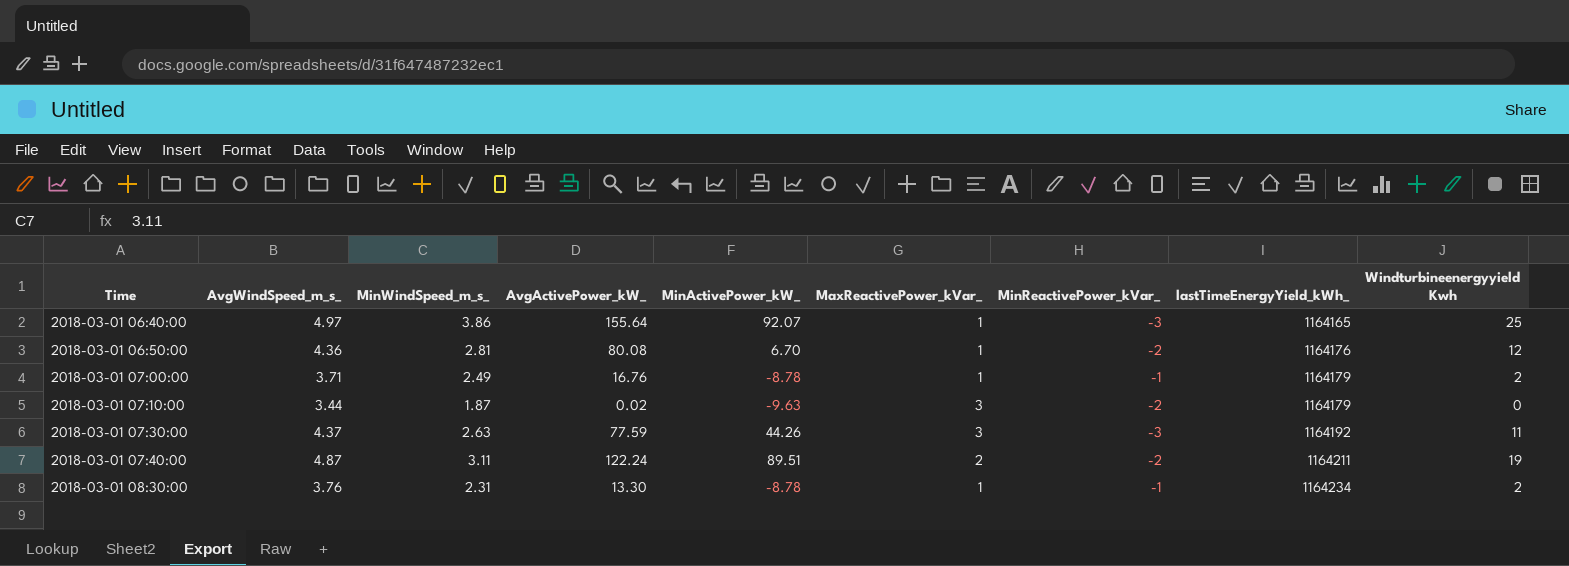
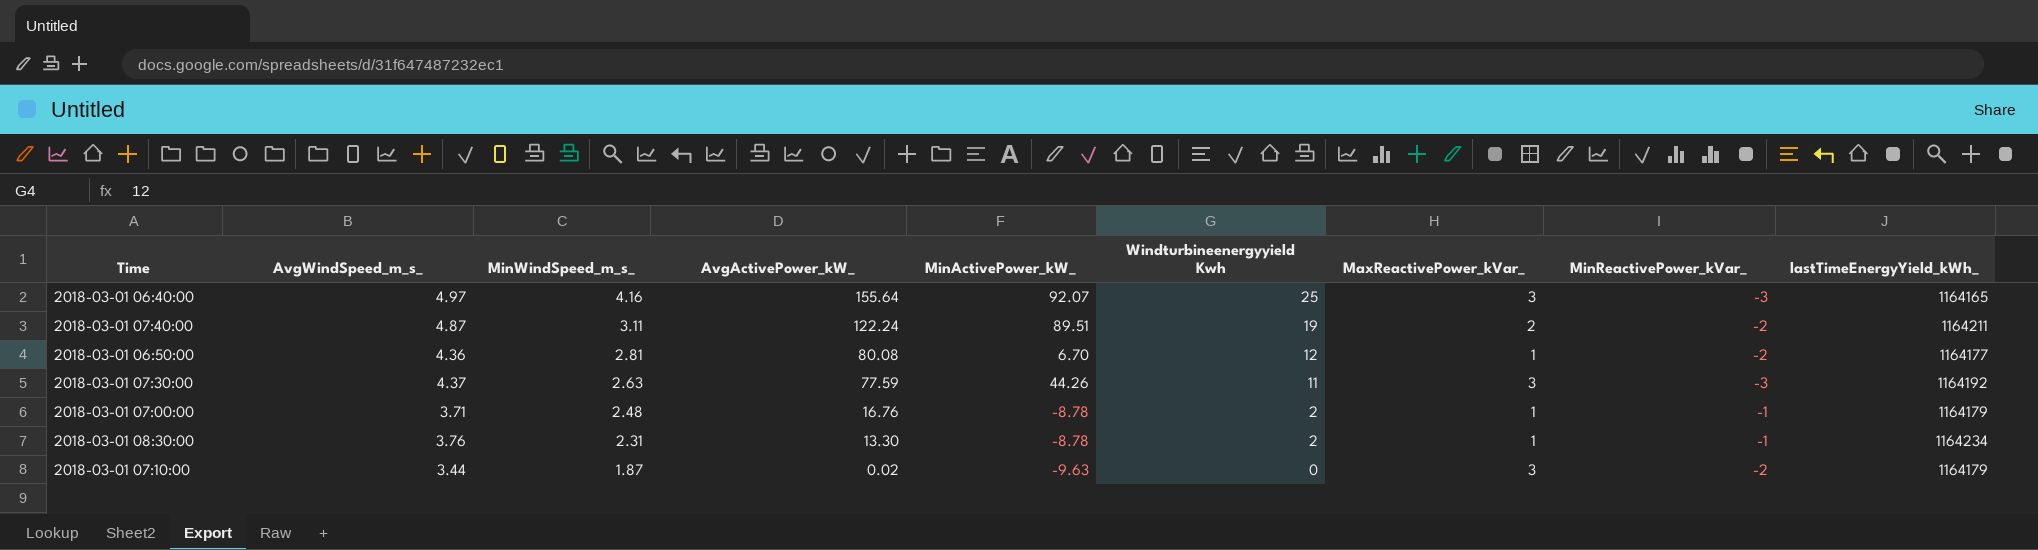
row order: Time ascending -> MinWindSpeed_m_s_ descending
column Windturbineenergyyield Kwh | position: 9 -> 6
2018-03-01 06:40:00 | MinWindSpeed_m_s_: 3.86 -> 4.16
2018-03-01 06:40:00 | MaxReactivePower_kVar_: 1 -> 3
2018-03-01 06:50:00 | lastTimeEnergyYield_kWh_: 1164176 -> 1164177
2018-03-01 07:00:00 | MinWindSpeed_m_s_: 2.49 -> 2.48

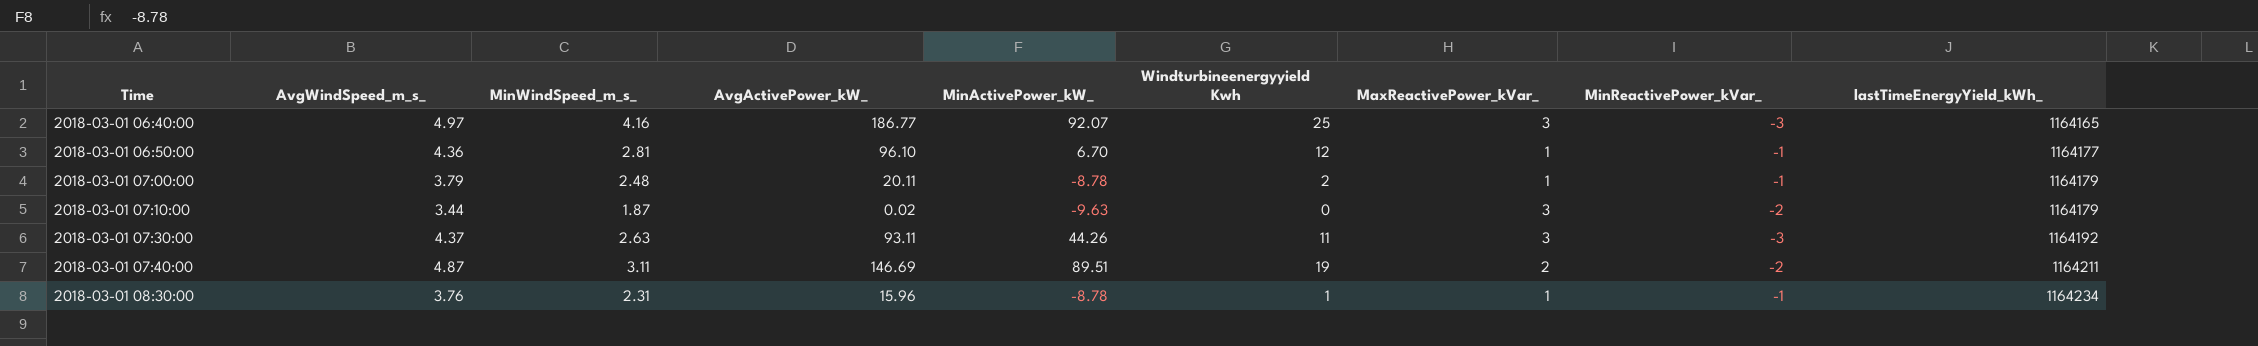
row order: MinWindSpeed_m_s_ descending -> Time ascending
2018-03-01 06:40:00 | AvgActivePower_kW_: 155.64 -> 186.77
2018-03-01 06:50:00 | AvgActivePower_kW_: 80.08 -> 96.10
2018-03-01 06:50:00 | MinReactivePower_kVar_: -2 -> -1
2018-03-01 07:00:00 | AvgWindSpeed_m_s_: 3.71 -> 3.79
2018-03-01 07:00:00 | AvgActivePower_kW_: 16.76 -> 20.11
2018-03-01 07:30:00 | AvgActivePower_kW_: 77.59 -> 93.11
2018-03-01 07:40:00 | AvgActivePower_kW_: 122.24 -> 146.69
2018-03-01 08:30:00 | AvgActivePower_kW_: 13.30 -> 15.96
2018-03-01 08:30:00 | Windturbineenergyyield Kwh: 2 -> 1

